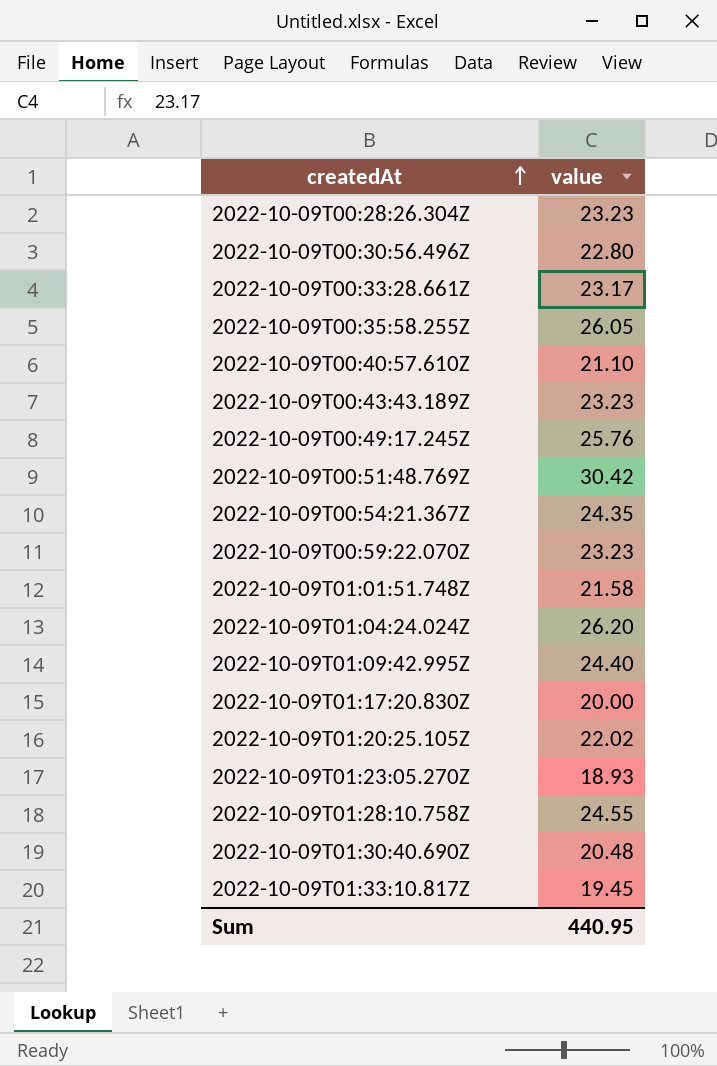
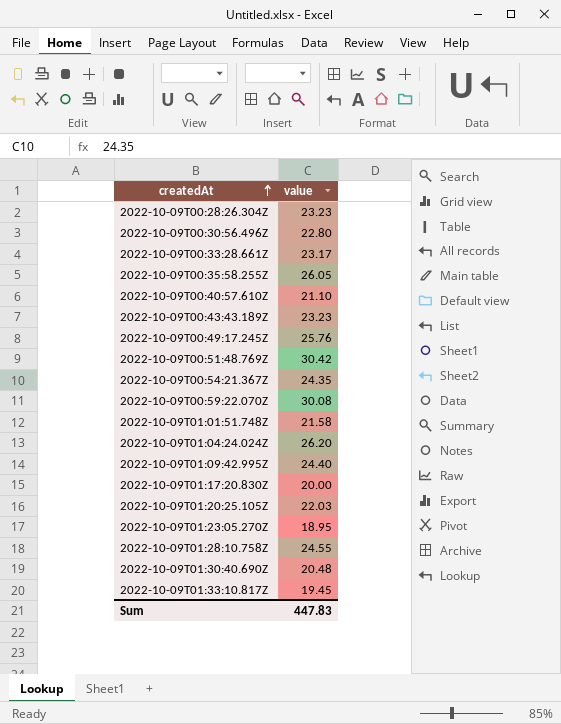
2022-10-09T00:59:22.070Z | value: 23.23 -> 30.08
2022-10-09T01:20:25.105Z | value: 22.02 -> 22.03
2022-10-09T01:23:05.270Z | value: 18.93 -> 18.95
Sum | value: 440.95 -> 447.83

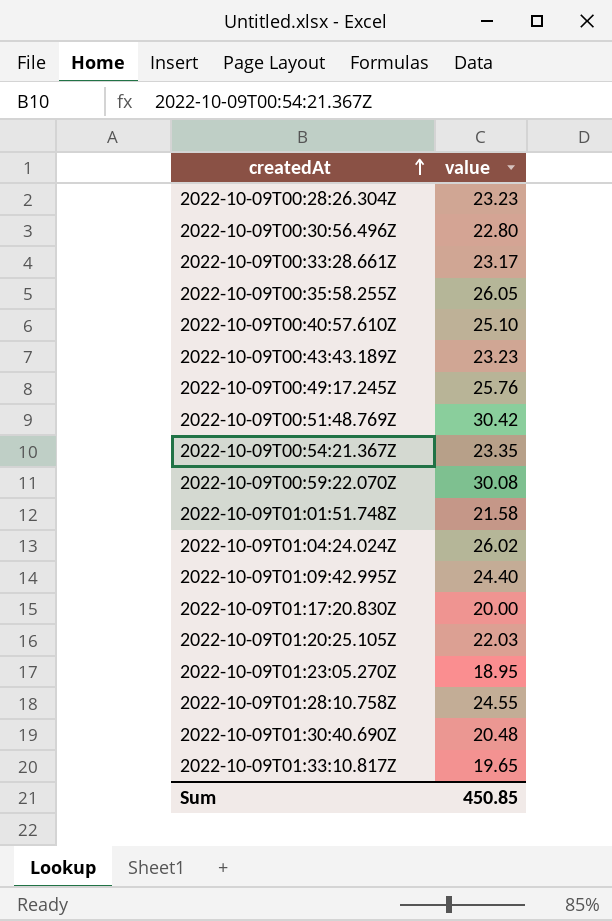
2022-10-09T00:40:57.610Z | value: 21.10 -> 25.10
2022-10-09T00:54:21.367Z | value: 24.35 -> 23.35
2022-10-09T01:04:24.024Z | value: 26.20 -> 26.02
2022-10-09T01:33:10.817Z | value: 19.45 -> 19.65
Sum | value: 447.83 -> 450.85

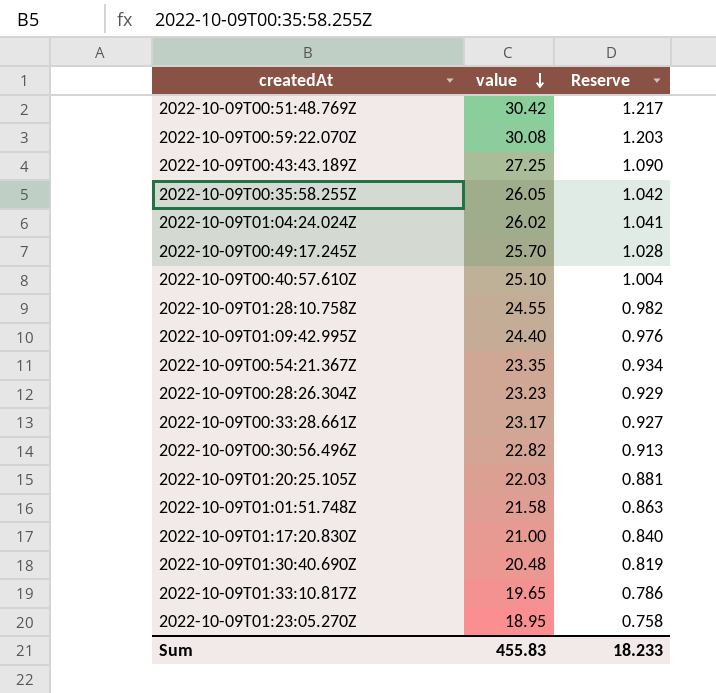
row order: createdAt ascending -> value descending
column Reserve | formula: none -> [value] * 0.04
2022-10-09T00:43:43.189Z | value: 23.23 -> 27.25
2022-10-09T00:49:17.245Z | value: 25.76 -> 25.70
2022-10-09T00:30:56.496Z | value: 22.80 -> 22.82
2022-10-09T01:17:20.830Z | value: 20.00 -> 21.00
Sum | value: 450.85 -> 455.83

